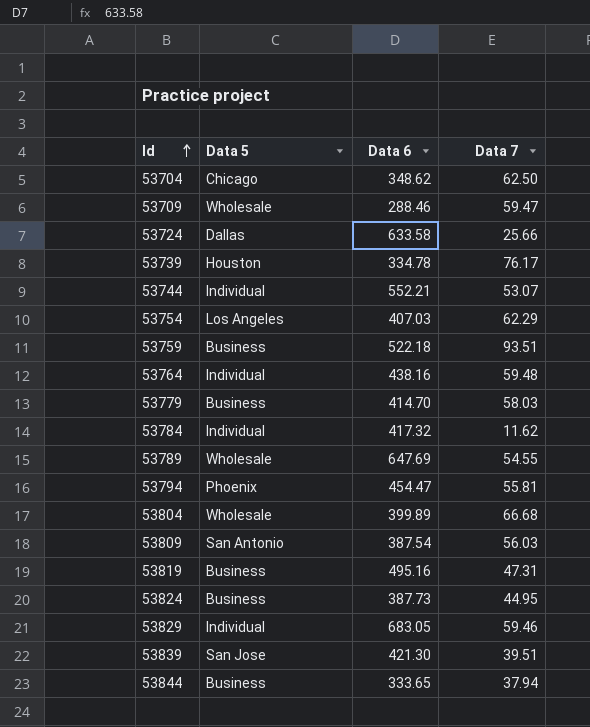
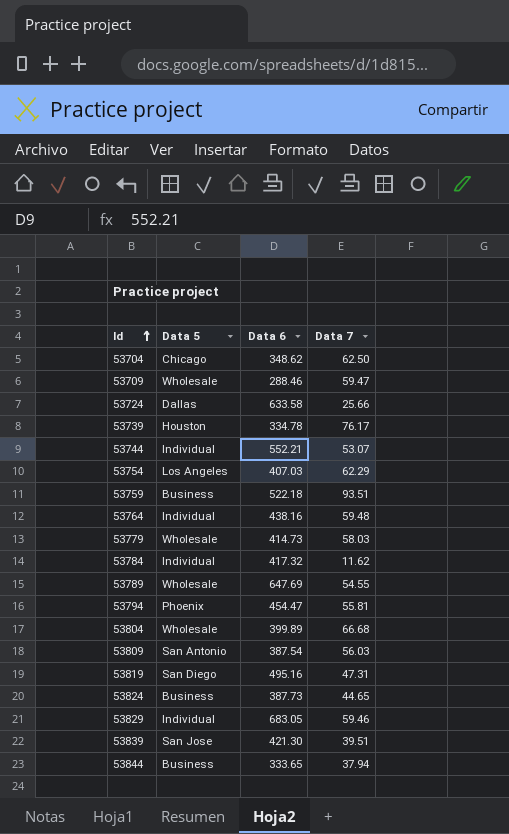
53779 | Data 5: Business -> Wholesale
53779 | Data 6: 414.70 -> 414.73
53819 | Data 5: Business -> San Diego
53824 | Data 7: 44.95 -> 44.65

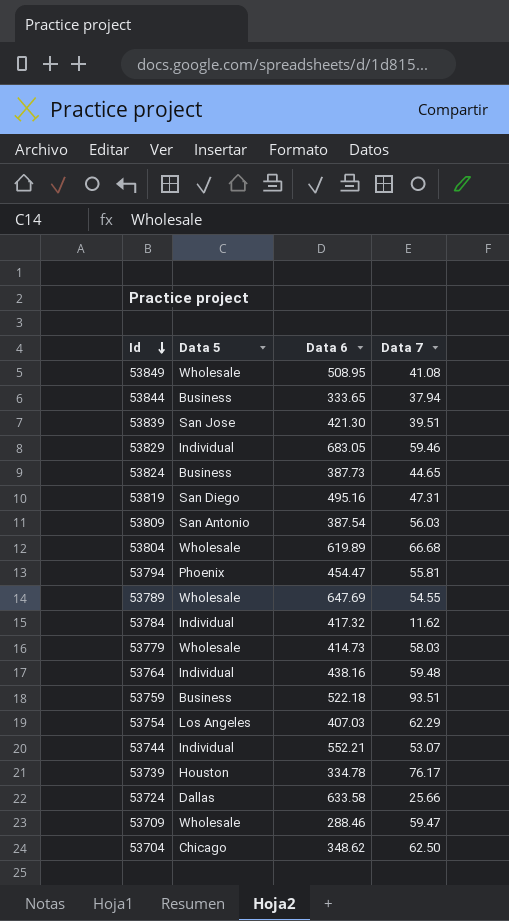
row order: Id ascending -> Id descending
row 53849: none -> Wholesale | 508.95 | 41.08
53804 | Data 6: 399.89 -> 619.89

